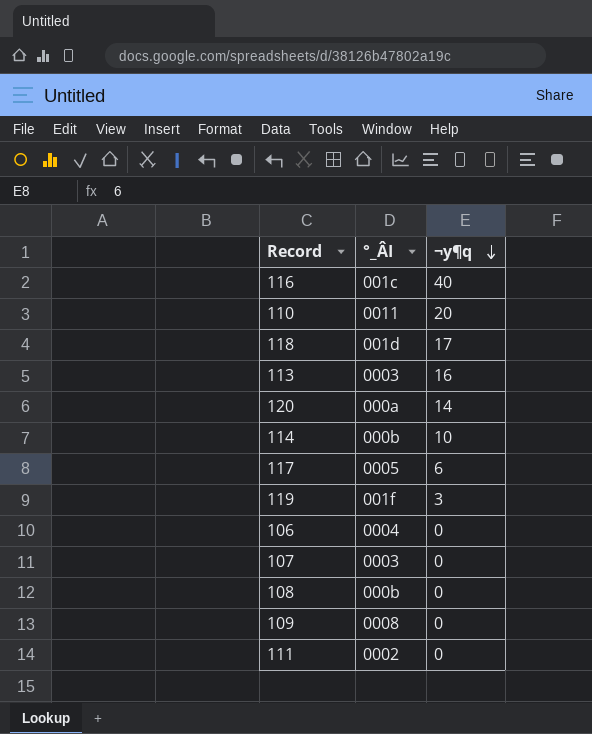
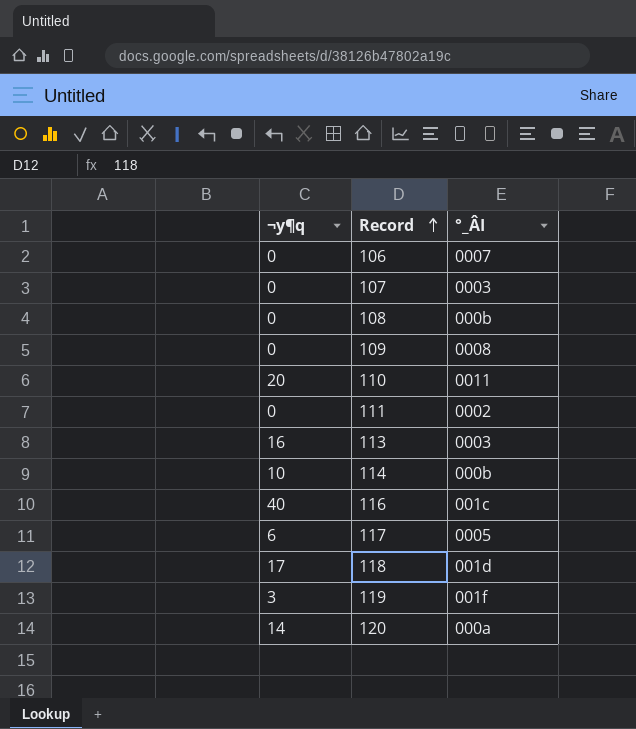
row order: ¬y¶q descending -> Record ascending
column ¬y¶q | position: 3 -> 1
106 | °_ÂI: 0004 -> 0007

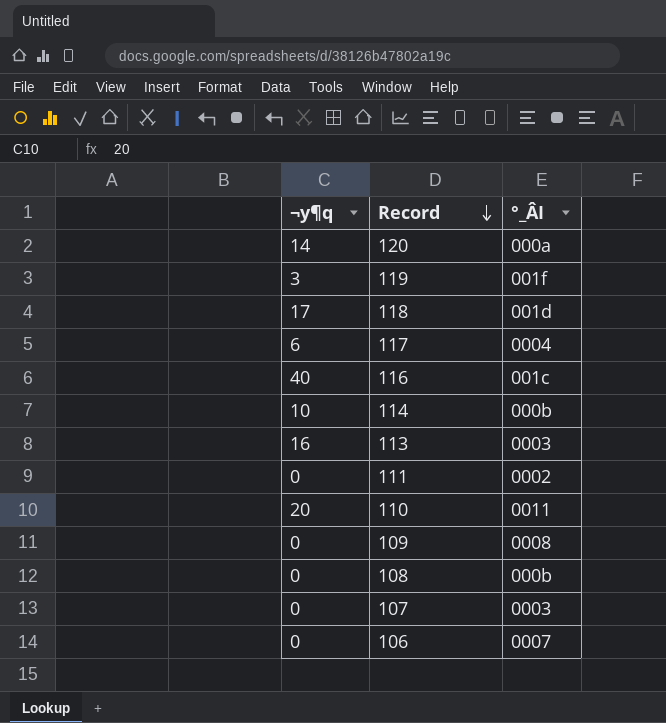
row order: Record ascending -> Record descending
117 | °_ÂI: 0005 -> 0004

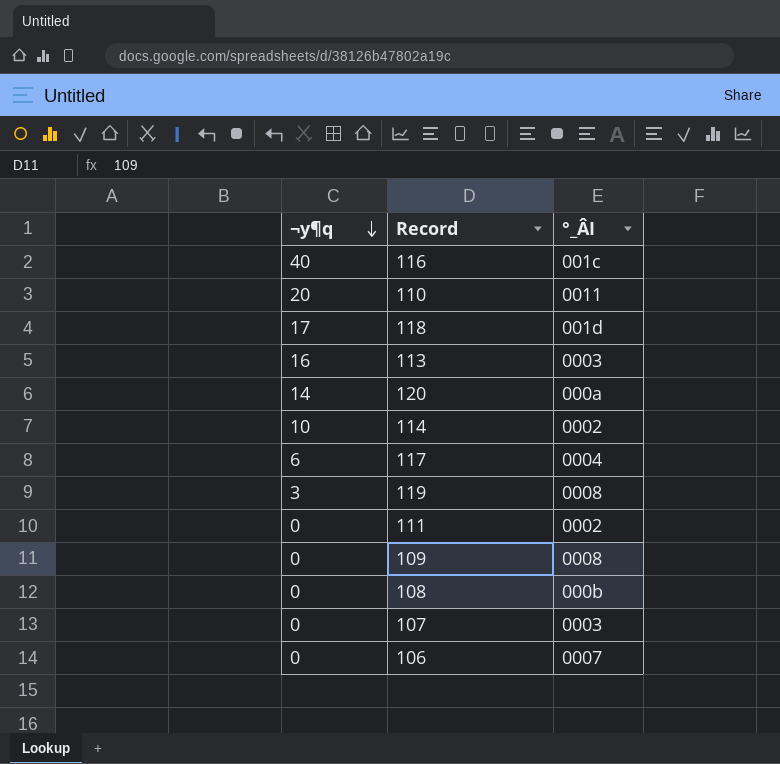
row order: Record descending -> ¬y¶q descending
114 | °_ÂI: 000b -> 0002
119 | °_ÂI: 001f -> 0008

